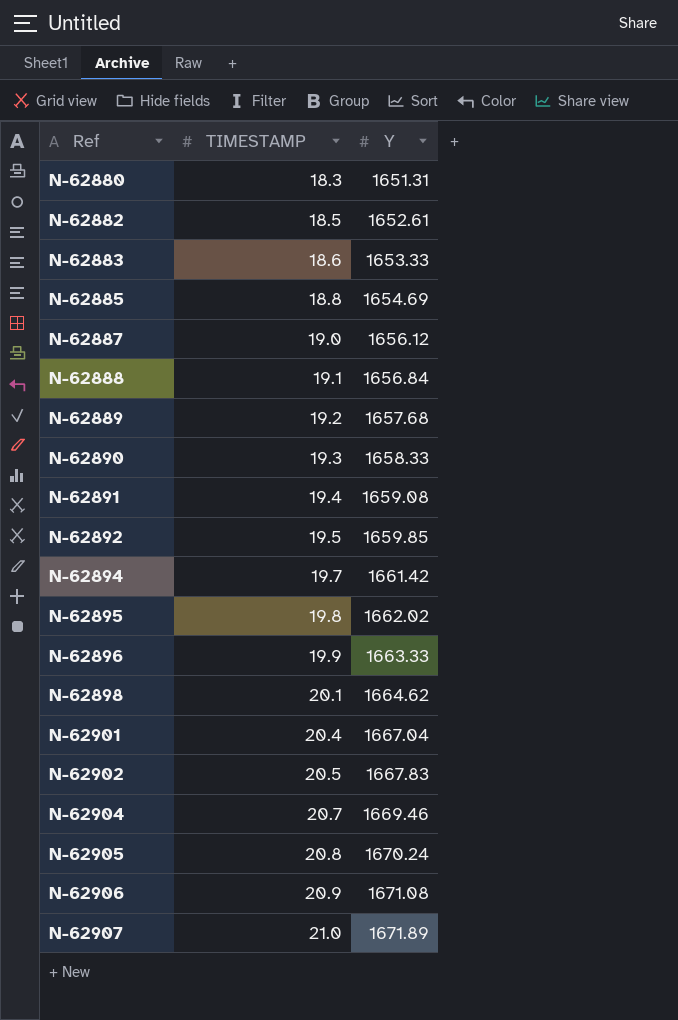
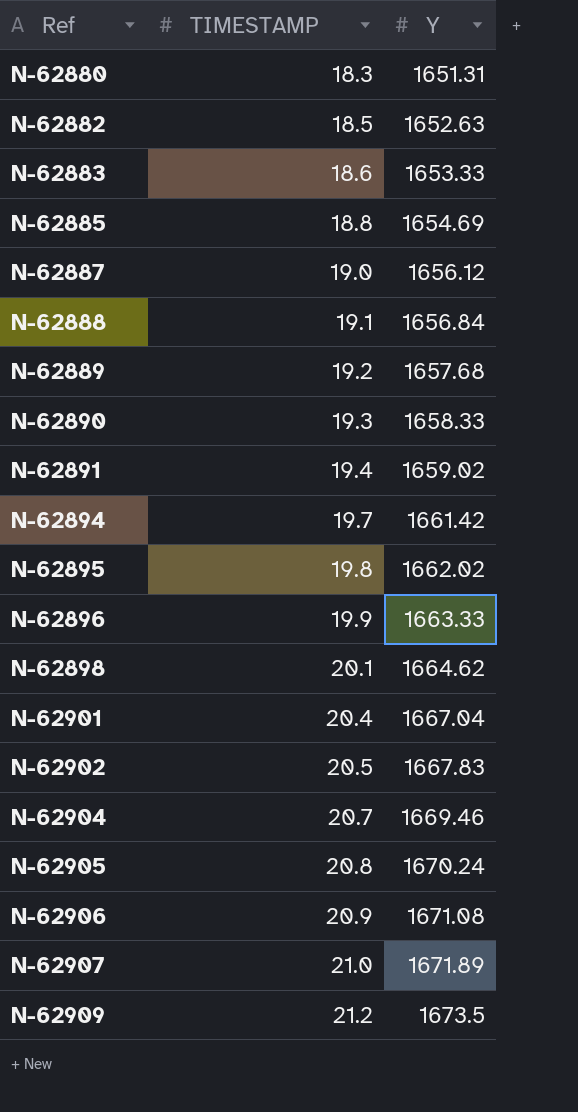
row N-62892: 19.5 | 1659.85 -> none
N-62882 | Y: 1652.61 -> 1652.63
N-62891 | Y: 1659.08 -> 1659.02
row N-62909: none -> 21.2 | 1673.5

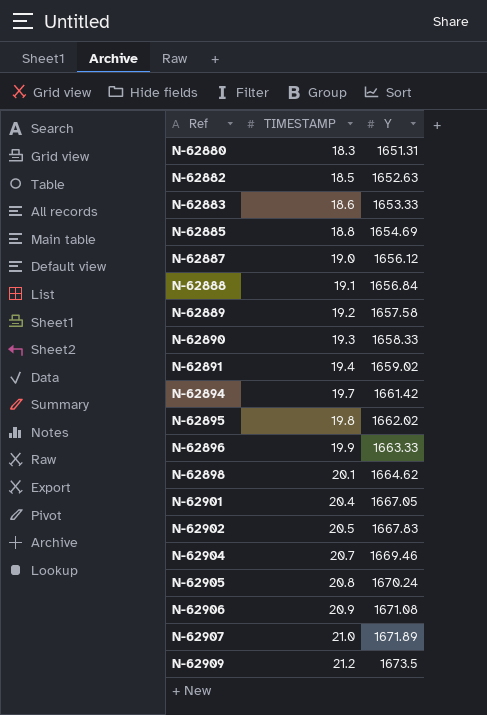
N-62889 | Y: 1657.68 -> 1657.58
N-62901 | Y: 1667.04 -> 1667.05

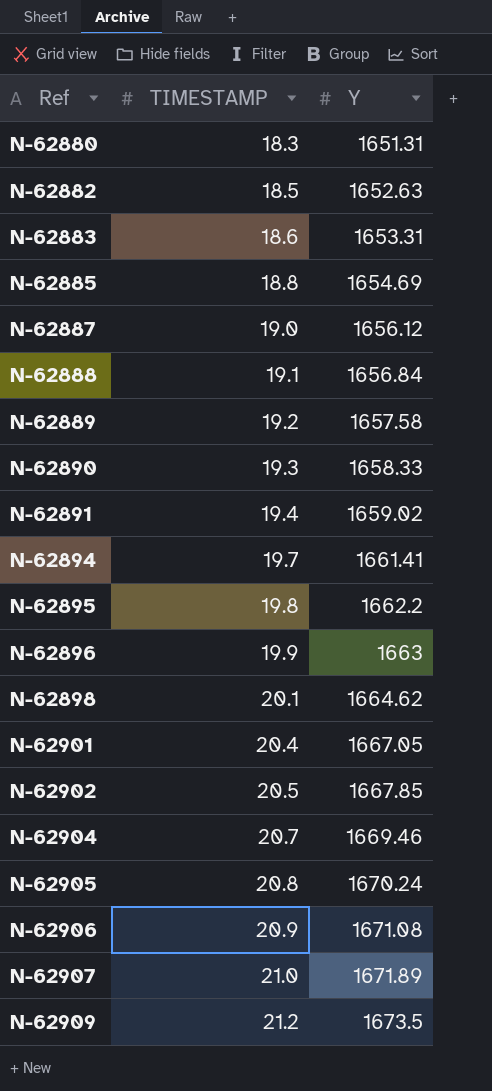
N-62883 | Y: 1653.33 -> 1653.31
N-62894 | Y: 1661.42 -> 1661.41
N-62895 | Y: 1662.02 -> 1662.2
N-62896 | Y: 1663.33 -> 1663
N-62902 | Y: 1667.83 -> 1667.85

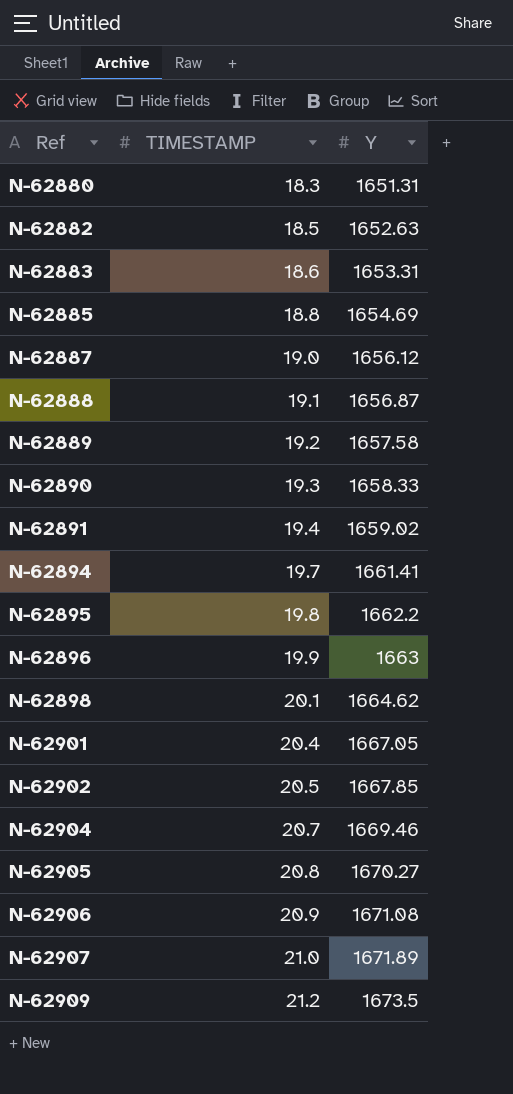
N-62888 | Y: 1656.84 -> 1656.87
N-62905 | Y: 1670.24 -> 1670.27

